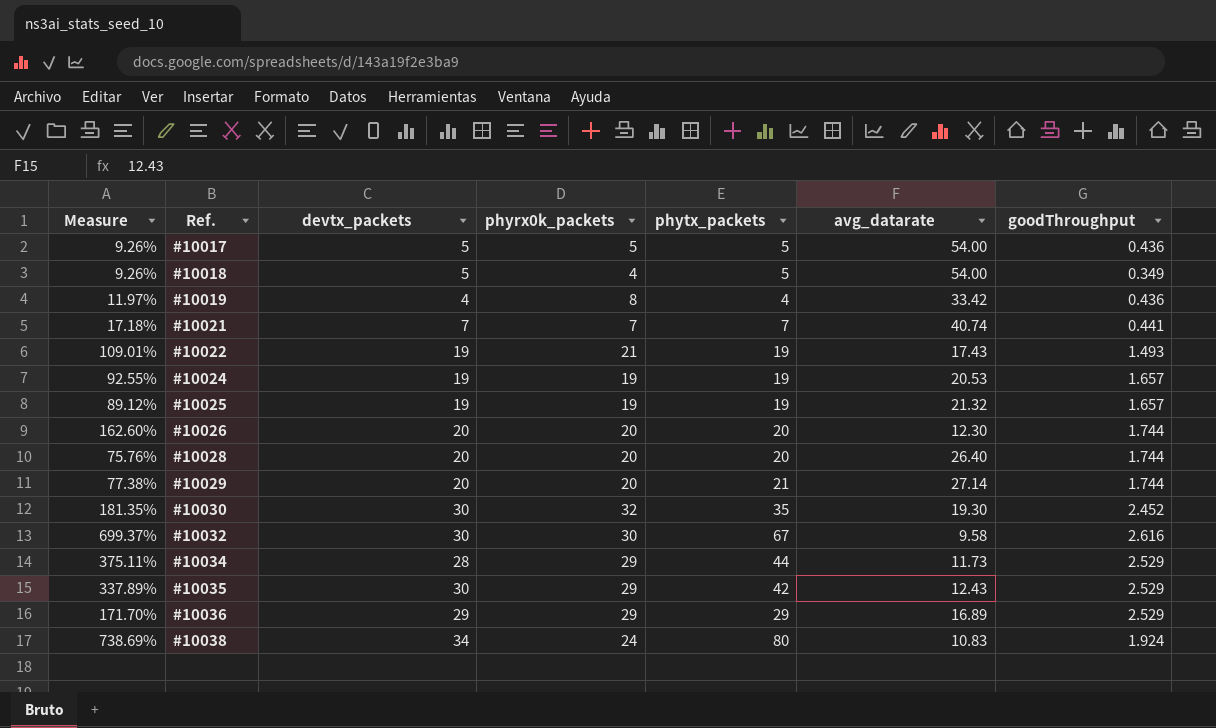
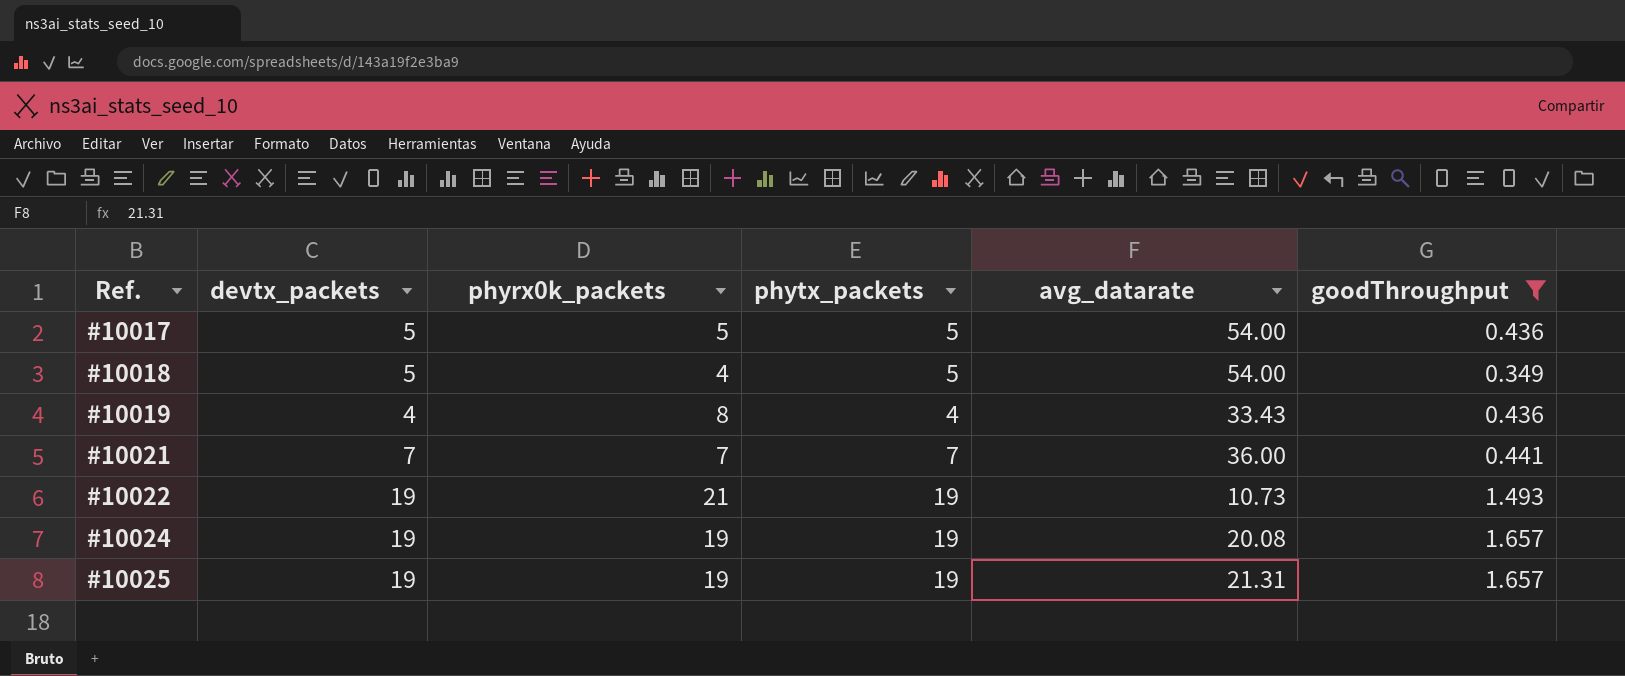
filter: none -> goodThroughput <= 1.657
column Measure | formula: [phytx_packets] / [avg_datarate] -> none
#10019 | avg_datarate: 33.42 -> 33.43
#10021 | avg_datarate: 40.74 -> 36.00
#10022 | avg_datarate: 17.43 -> 10.73
#10024 | avg_datarate: 20.53 -> 20.08
#10025 | avg_datarate: 21.32 -> 21.31

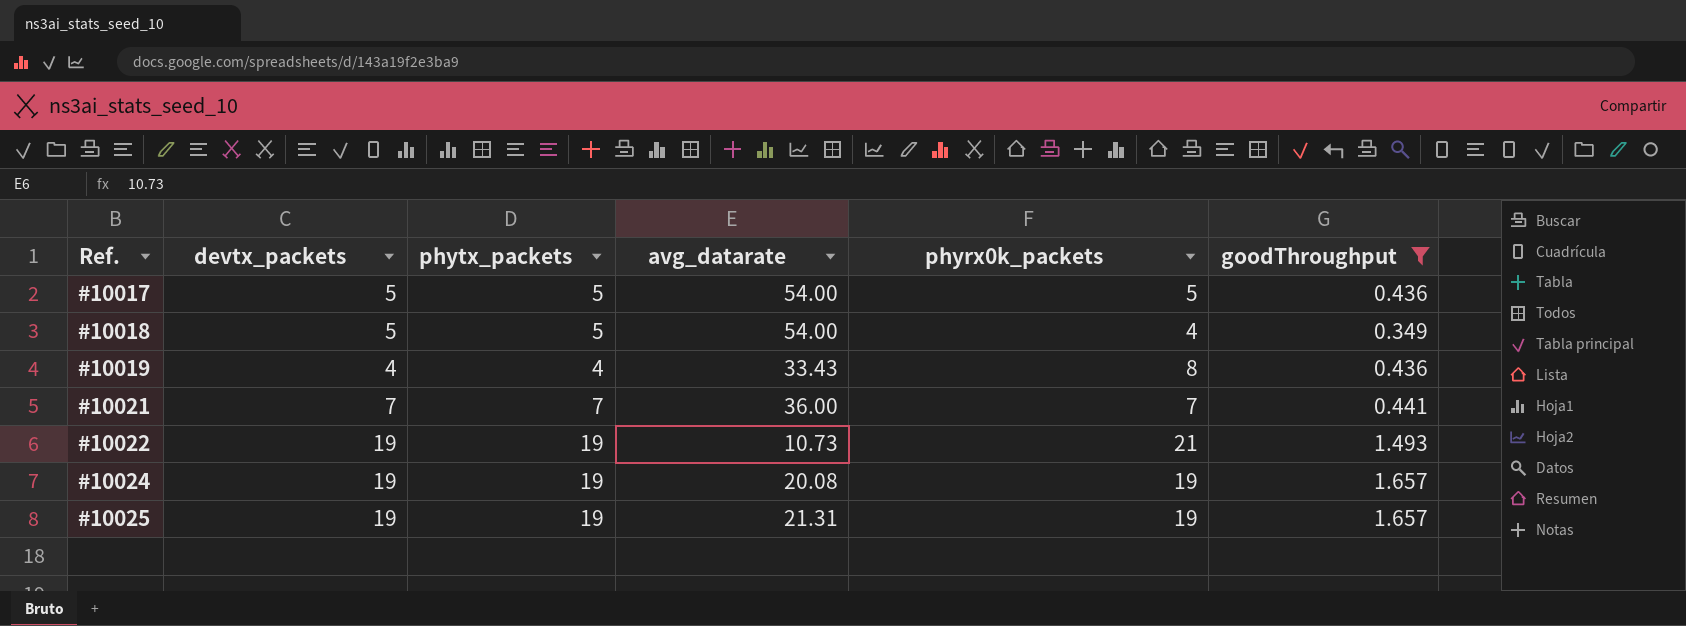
column phyrx0k_packets | position: 3 -> 5

